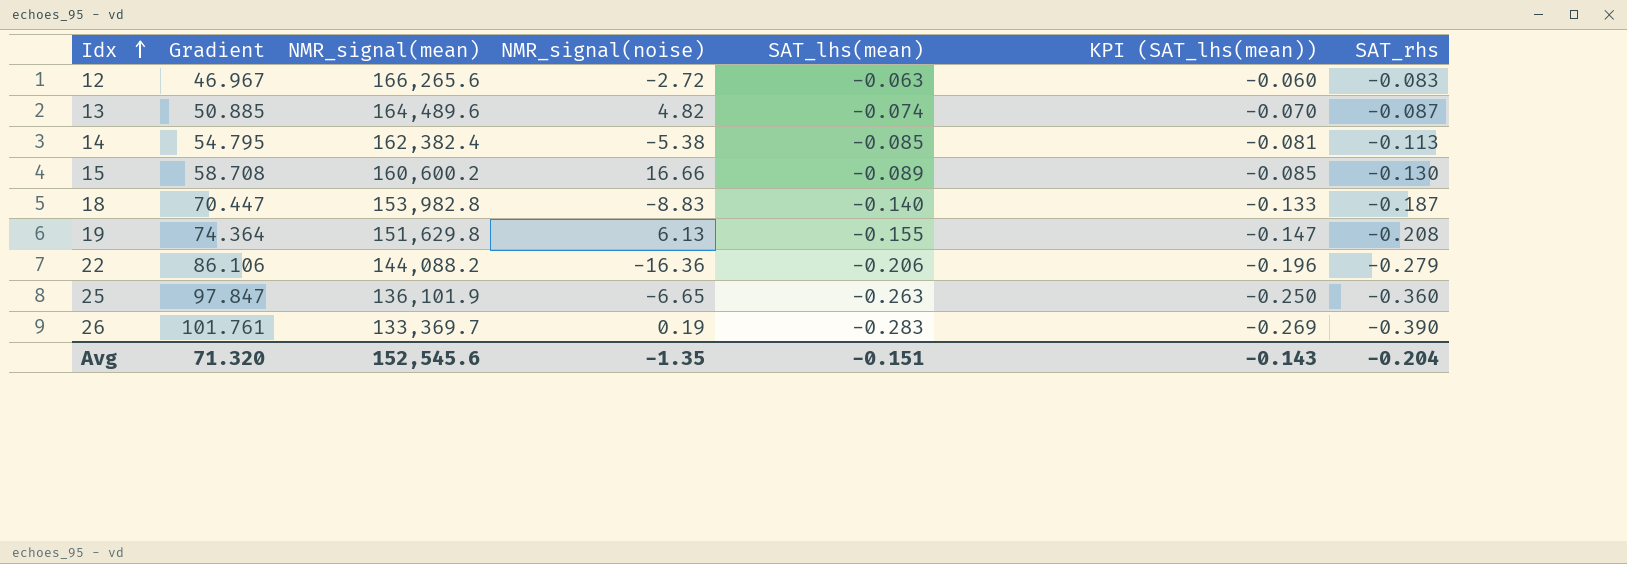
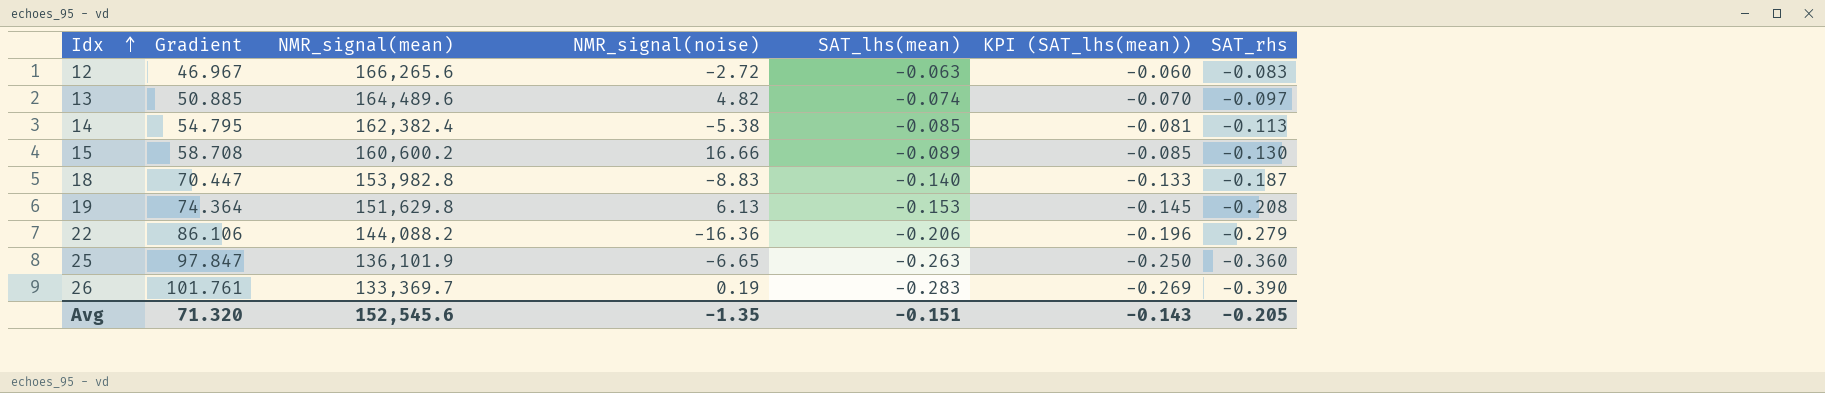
13 | SAT_rhs: -0.087 -> -0.097
19 | SAT_lhs(mean): -0.155 -> -0.153
19 | KPI (SAT_lhs(mean)): -0.147 -> -0.145
Avg | SAT_rhs: -0.204 -> -0.205

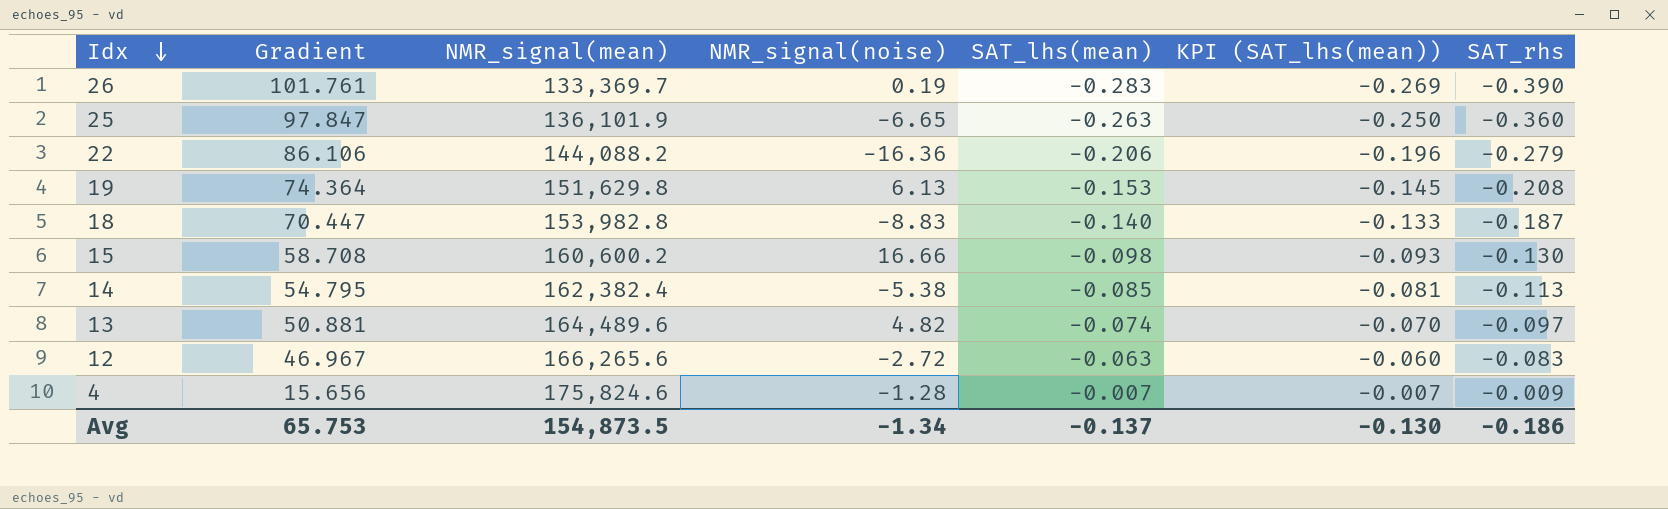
row order: Idx ascending -> Idx descending
15 | SAT_lhs(mean): -0.089 -> -0.098
15 | KPI (SAT_lhs(mean)): -0.085 -> -0.093
13 | Gradient: 50.885 -> 50.881
row 4: none -> 15.656 | 175,824.6 | -1.28 | -0.007 | -0.007 | -0.009
Avg | Gradient: 71.320 -> 65.753
Avg | NMR_signal(mean): 152,545.6 -> 154,873.5
Avg | NMR_signal(noise): -1.35 -> -1.34
Avg | SAT_lhs(mean): -0.151 -> -0.137
Avg | KPI (SAT_lhs(mean)): -0.143 -> -0.130
Avg | SAT_rhs: -0.205 -> -0.186

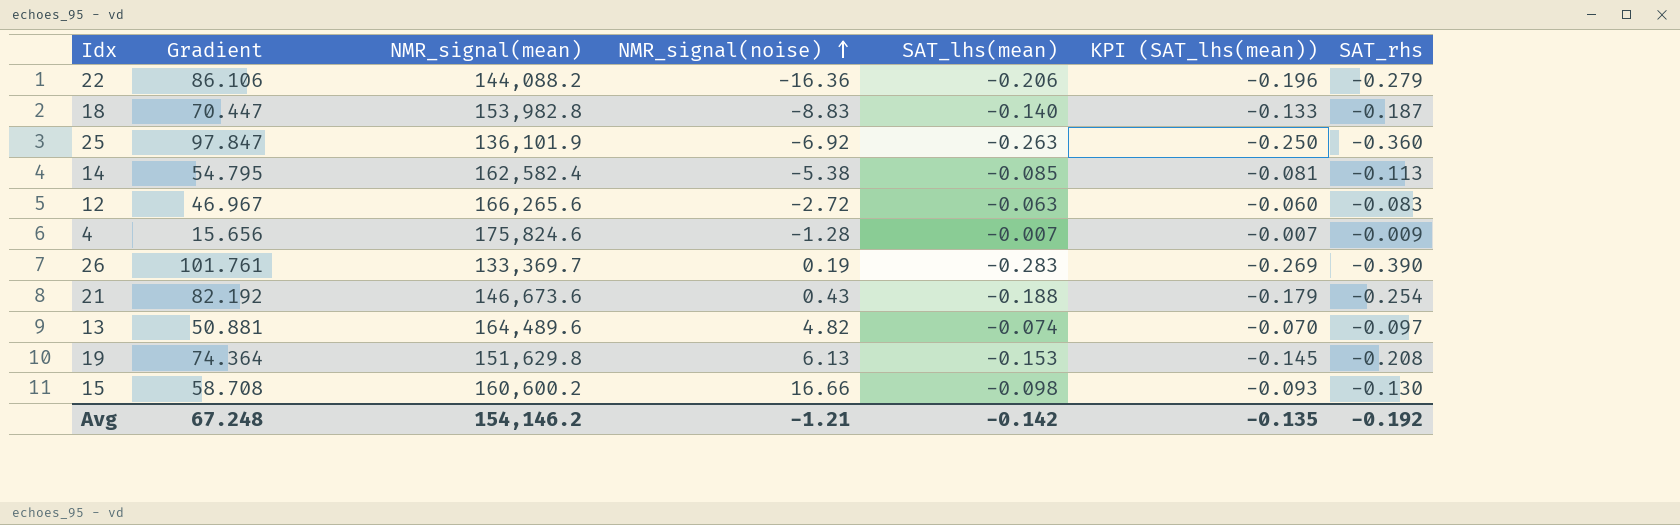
row order: Idx descending -> NMR_signal(noise) ascending
25 | NMR_signal(noise): -6.65 -> -6.92
14 | NMR_signal(mean): 162,382.4 -> 162,582.4
row 21: none -> 82.192 | 146,673.6 | 0.43 | -0.188 | -0.179 | -0.254
Avg | Gradient: 65.753 -> 67.248
Avg | NMR_signal(mean): 154,873.5 -> 154,146.2
Avg | NMR_signal(noise): -1.34 -> -1.21
Avg | SAT_lhs(mean): -0.137 -> -0.142
Avg | KPI (SAT_lhs(mean)): -0.130 -> -0.135
Avg | SAT_rhs: -0.186 -> -0.192

